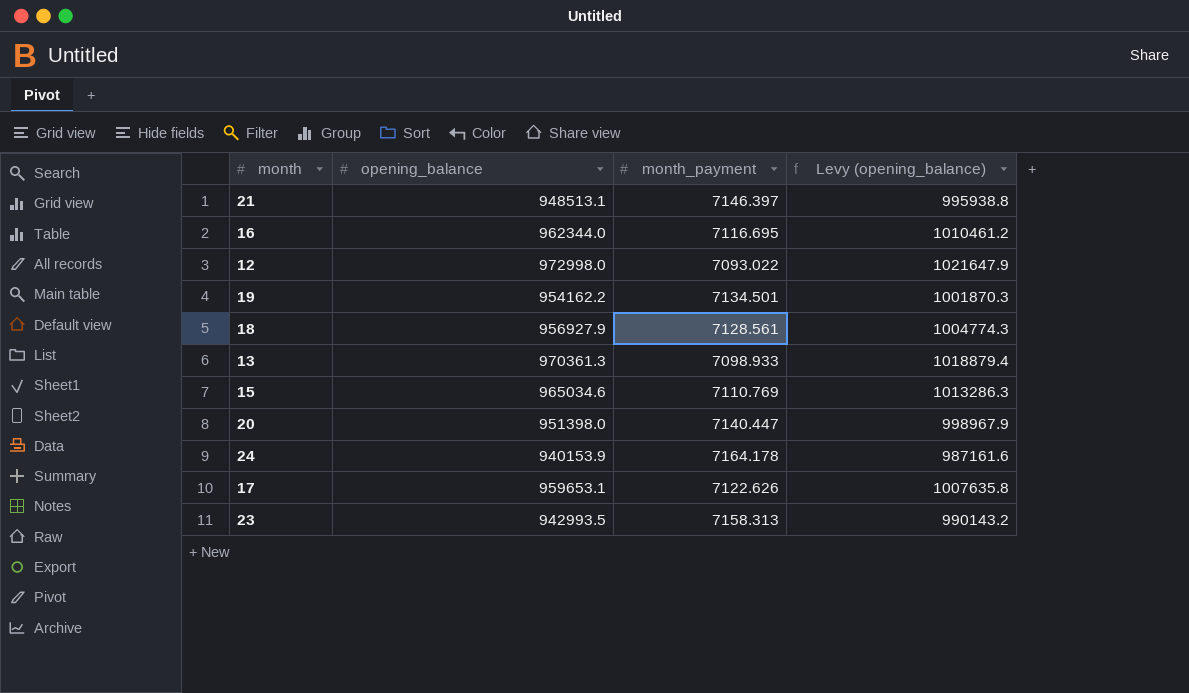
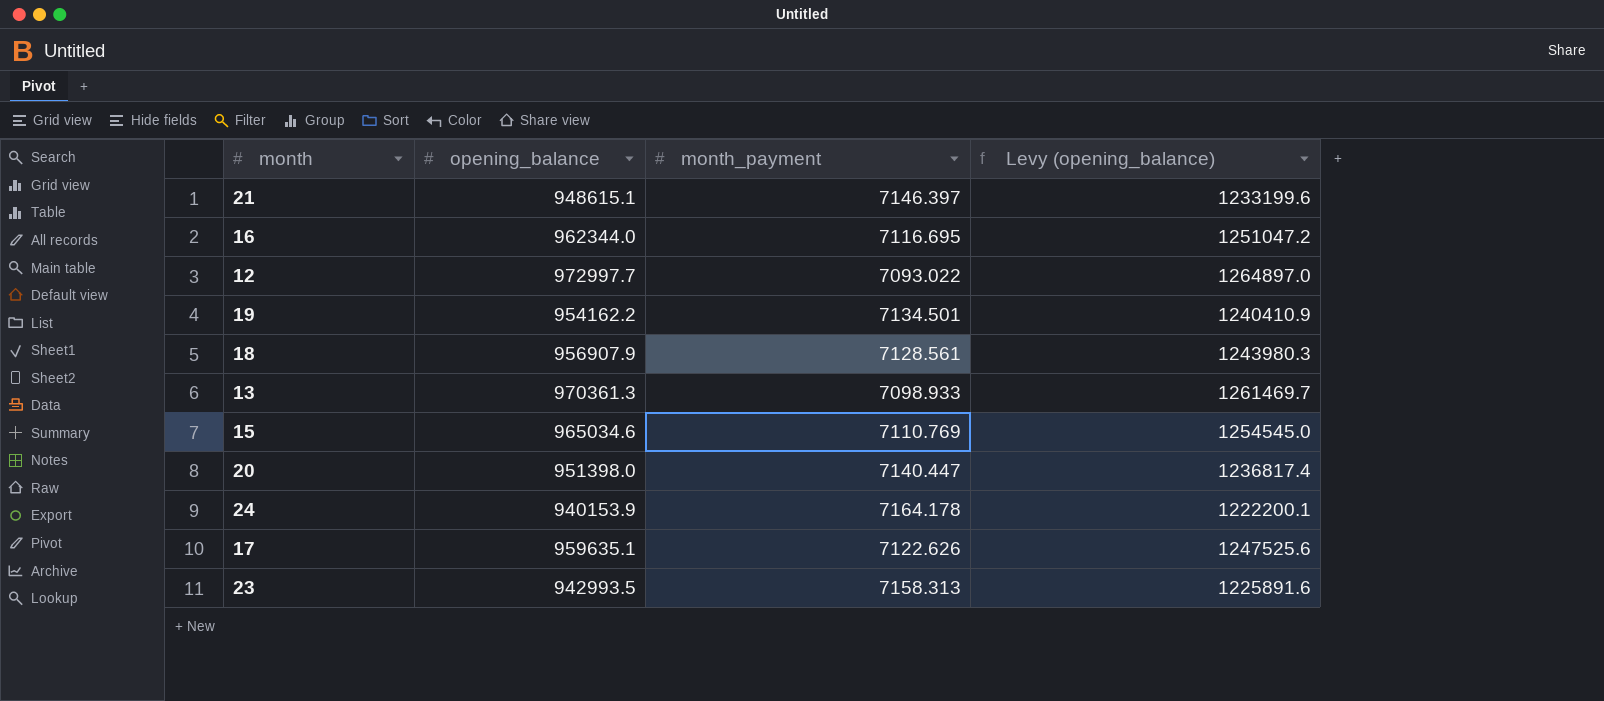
column Levy (opening_balance) | formula: [opening_balance] * 1.05 -> [opening_balance] * 1.3
21 | opening_balance: 948513.1 -> 948615.1
12 | opening_balance: 972998.0 -> 972997.7
18 | opening_balance: 956927.9 -> 956907.9
17 | opening_balance: 959653.1 -> 959635.1

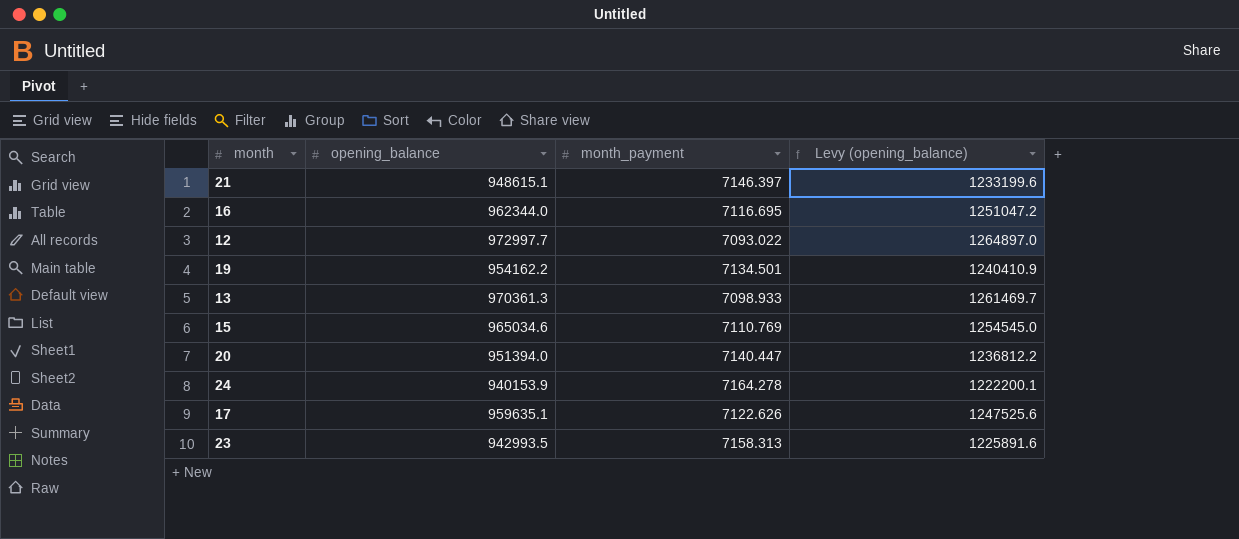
row 18: 956907.9 | 7128.561 | 1243980.3 -> none
20 | opening_balance: 951398.0 -> 951394.0
20 | Levy (opening_balance): 1236817.4 -> 1236812.2
24 | month_payment: 7164.178 -> 7164.278

